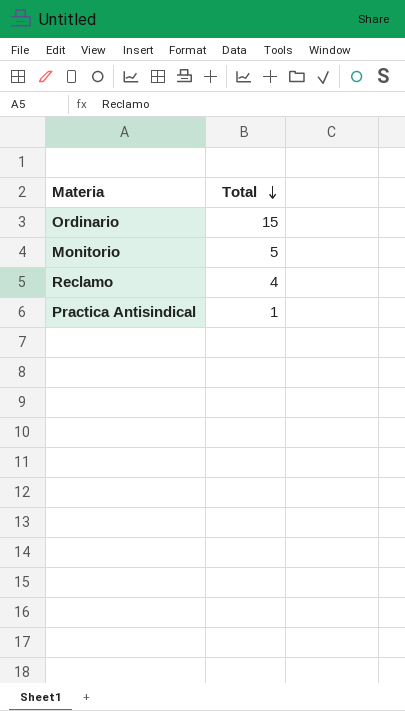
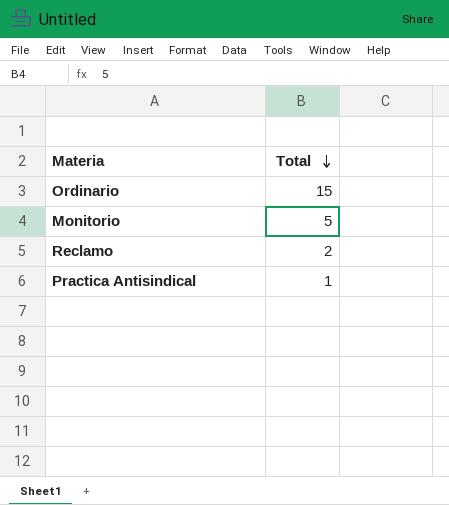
Reclamo | Total: 4 -> 2

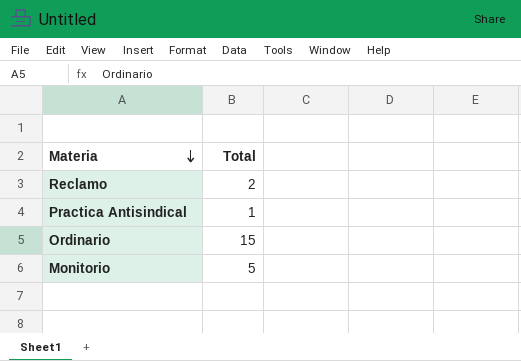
row order: Total descending -> Materia descending

